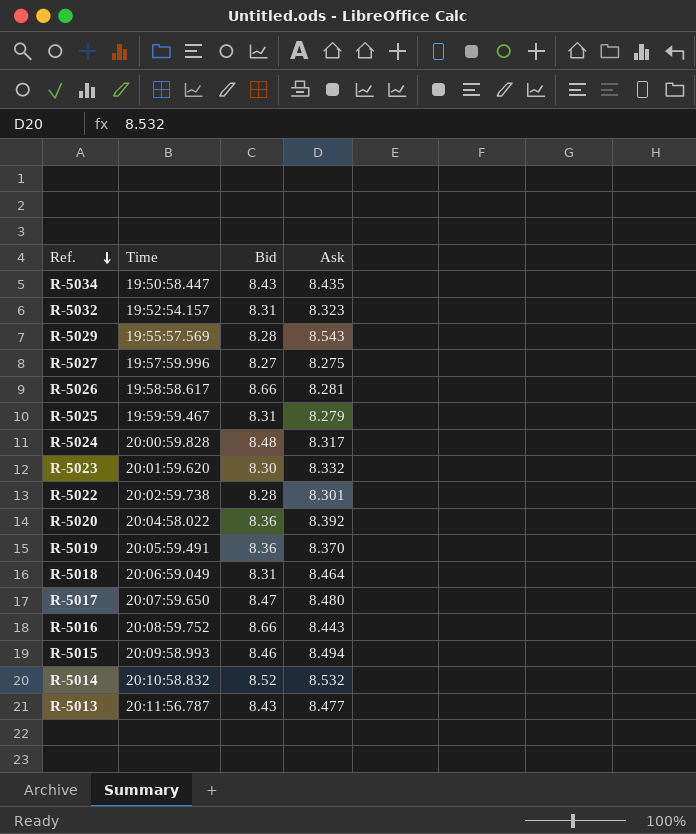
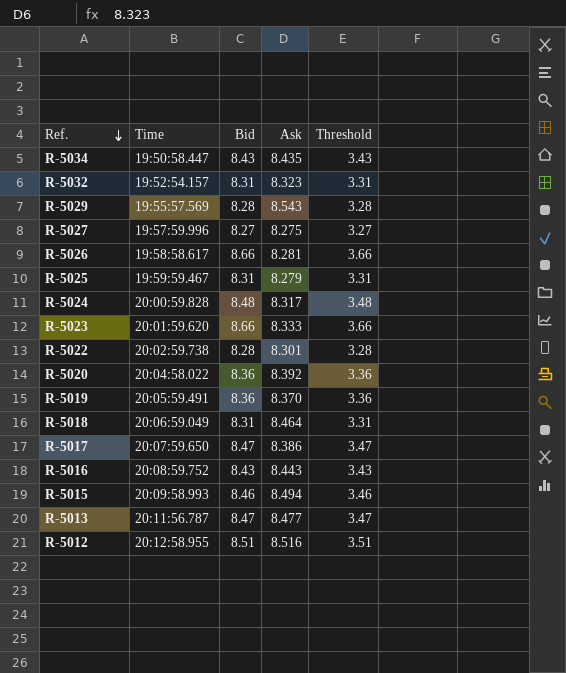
column Threshold | formula: none -> [Bid] - 5
row R-5014: 20:10:58.832 | 8.52 | 8.532 -> none
R-5023 | Bid: 8.30 -> 8.66
R-5023 | Ask: 8.332 -> 8.333
R-5017 | Ask: 8.480 -> 8.386
R-5016 | Bid: 8.66 -> 8.43
R-5013 | Bid: 8.43 -> 8.47
row R-5012: none -> 20:12:58.955 | 8.51 | 8.516 | 3.51

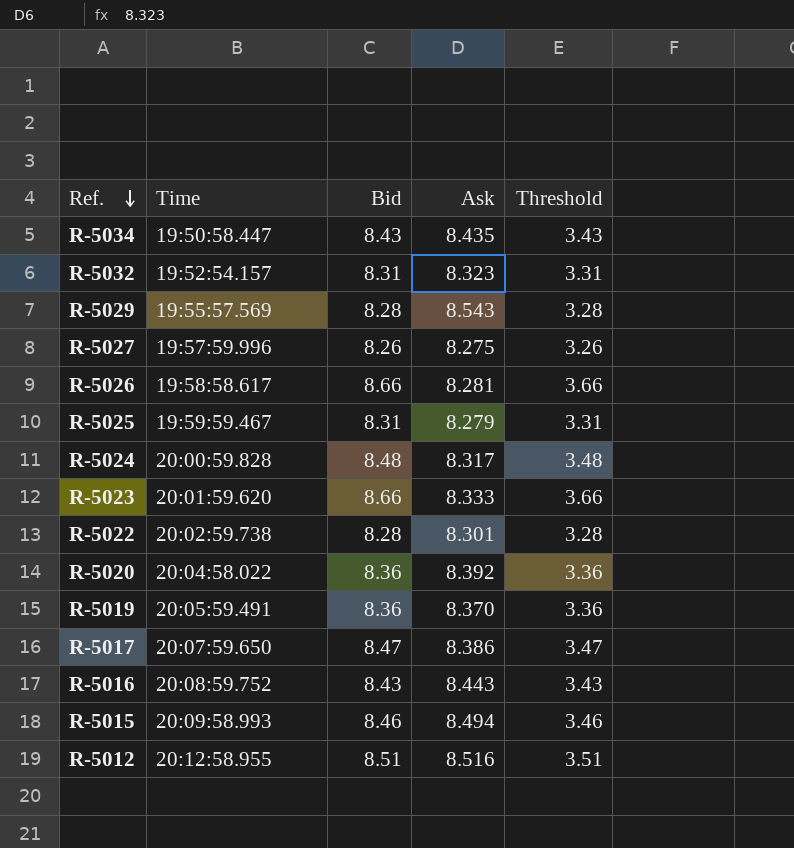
row R-5018: 20:06:59.049 | 8.31 | 8.464 | 3.31 -> none
row R-5013: 20:11:56.787 | 8.47 | 8.477 | 3.47 -> none
R-5027 | Bid: 8.27 -> 8.26
R-5027 | Threshold: 3.27 -> 3.26

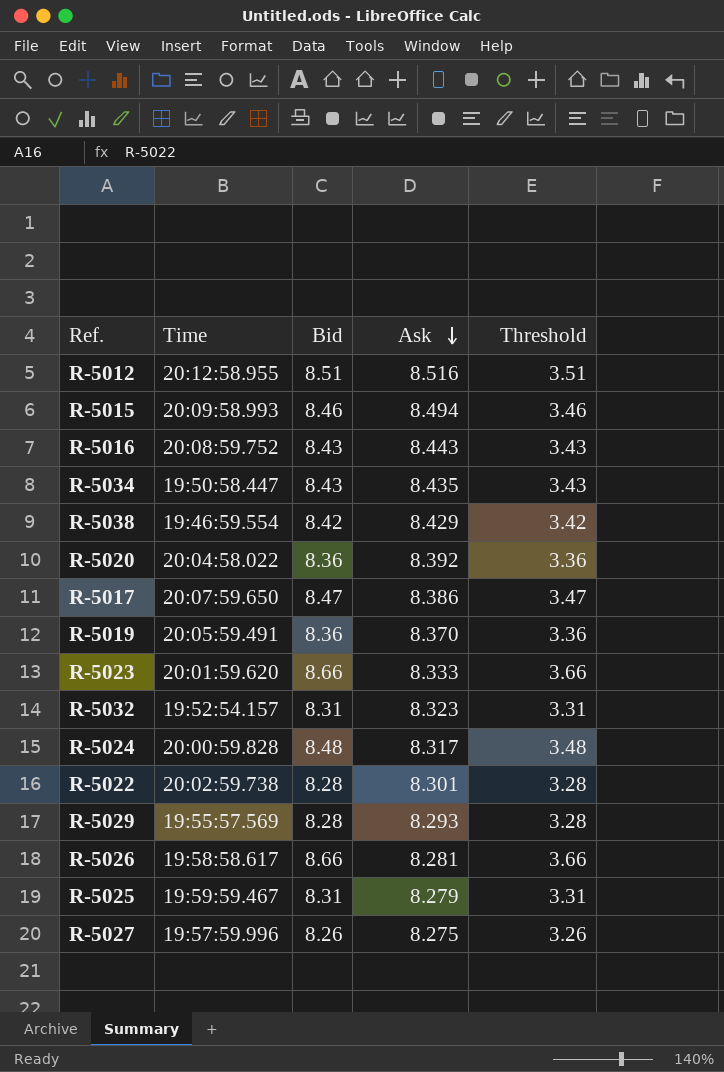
row order: Ref. descending -> Ask descending
row R-5038: none -> 19:46:59.554 | 8.42 | 8.429 | 3.42
R-5029 | Ask: 8.543 -> 8.293

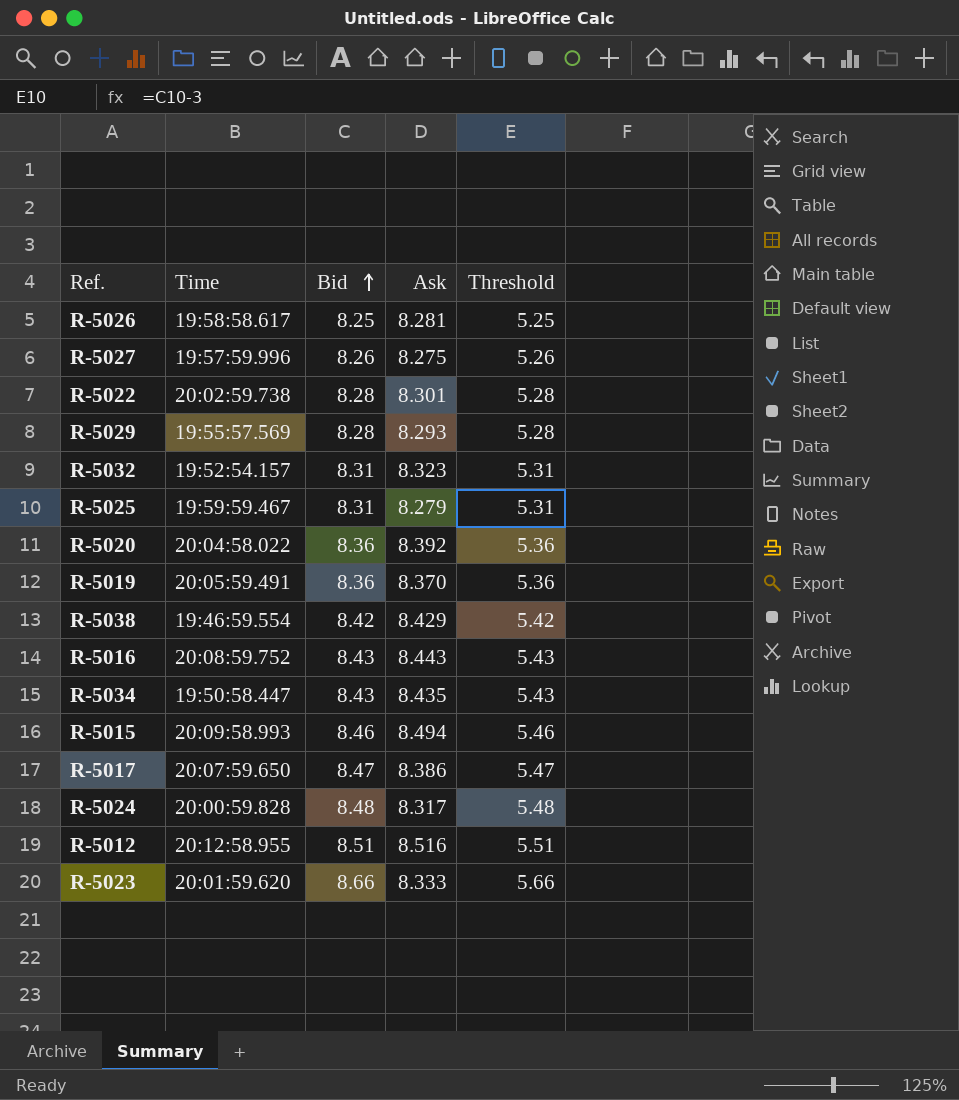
row order: Ask descending -> Bid ascending
column Threshold | formula: [Bid] - 5 -> [Bid] - 3
R-5026 | Bid: 8.66 -> 8.25

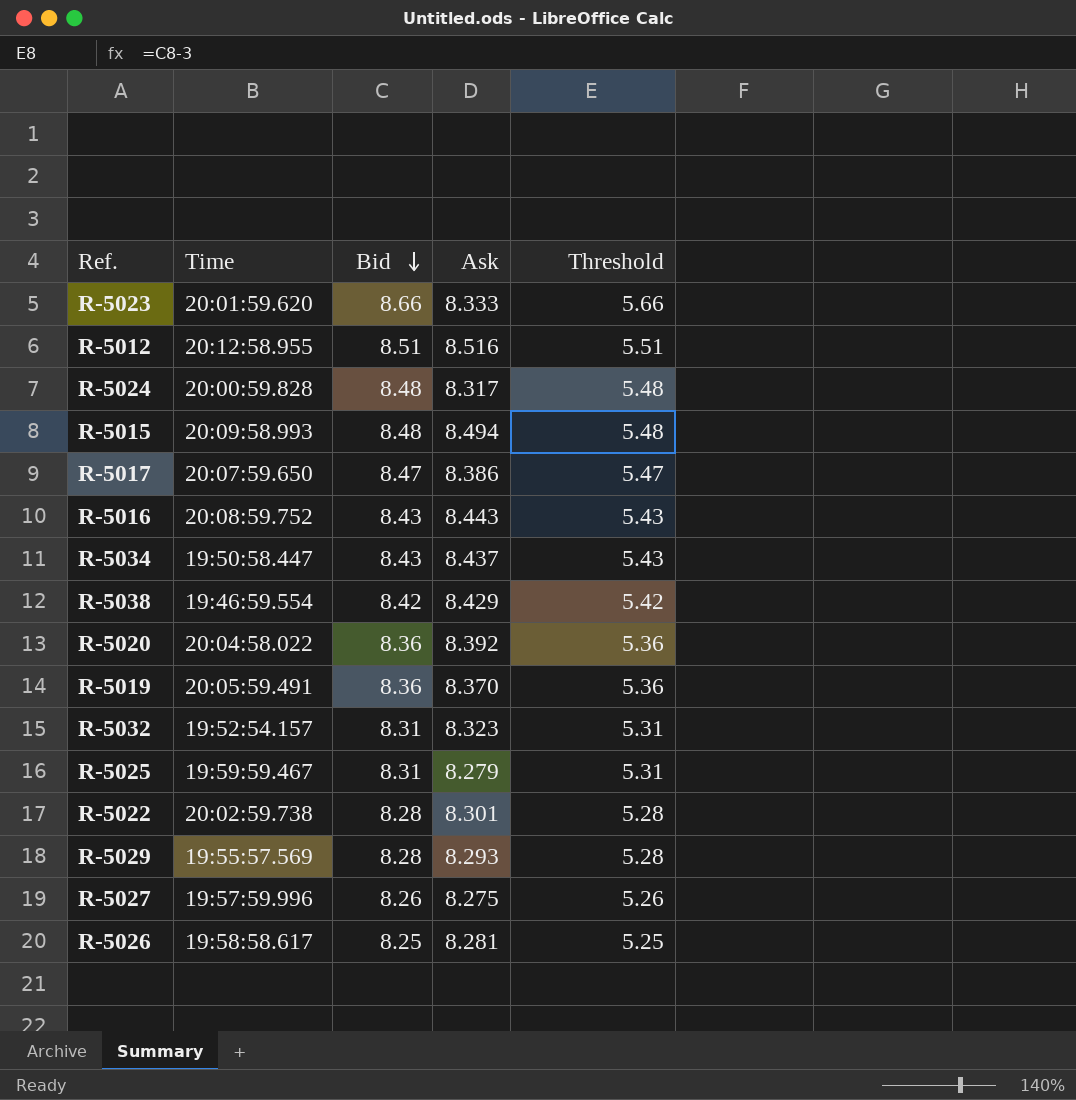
row order: Bid ascending -> Bid descending
R-5015 | Bid: 8.46 -> 8.48
R-5015 | Threshold: 5.46 -> 5.48
R-5034 | Ask: 8.435 -> 8.437

